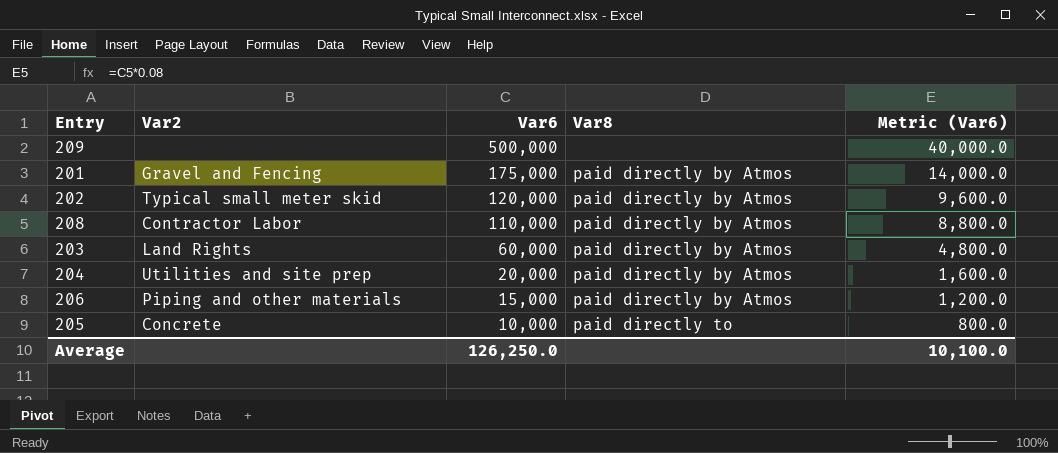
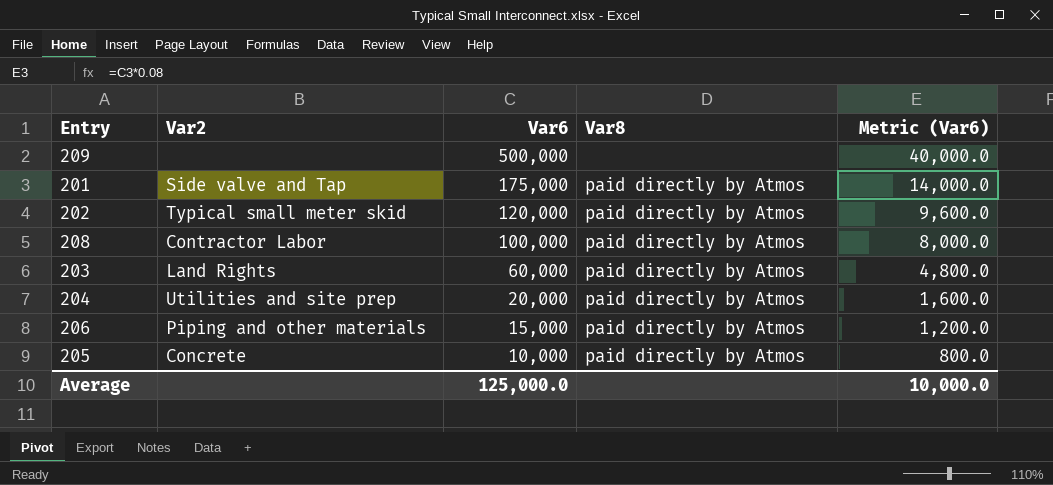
201 | Var2: Gravel and Fencing -> Side valve and Tap
208 | Var6: 110,000 -> 100,000
208 | Metric (Var6): 8,800.0 -> 8,000.0
205 | Var8: paid directly to -> paid directly by Atmos
Average | Var6: 126,250.0 -> 125,000.0
Average | Metric (Var6): 10,100.0 -> 10,000.0

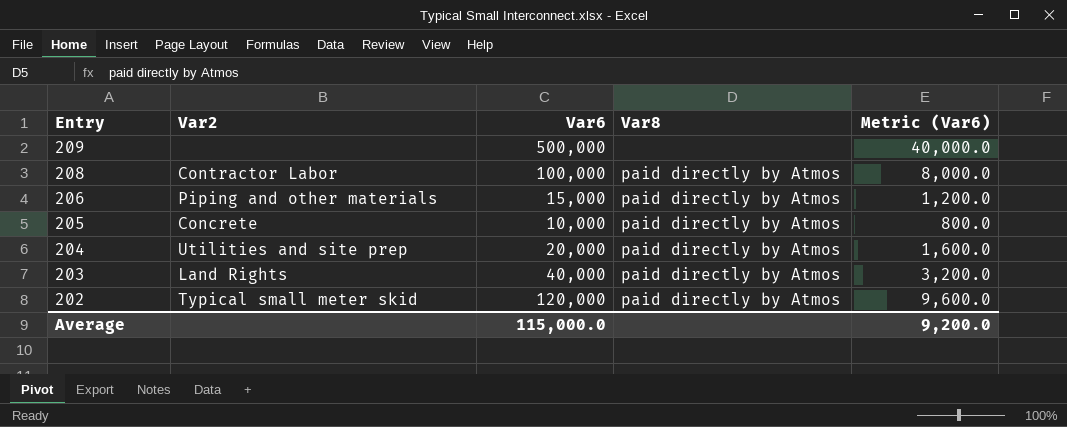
row order: Var6 descending -> Entry descending
row 201: Side valve and Tap | 175,000 | paid directly by Atmos | 14,000.0 -> none
203 | Var6: 60,000 -> 40,000
203 | Metric (Var6): 4,800.0 -> 3,200.0
Average | Var6: 125,000.0 -> 115,000.0
Average | Metric (Var6): 10,000.0 -> 9,200.0

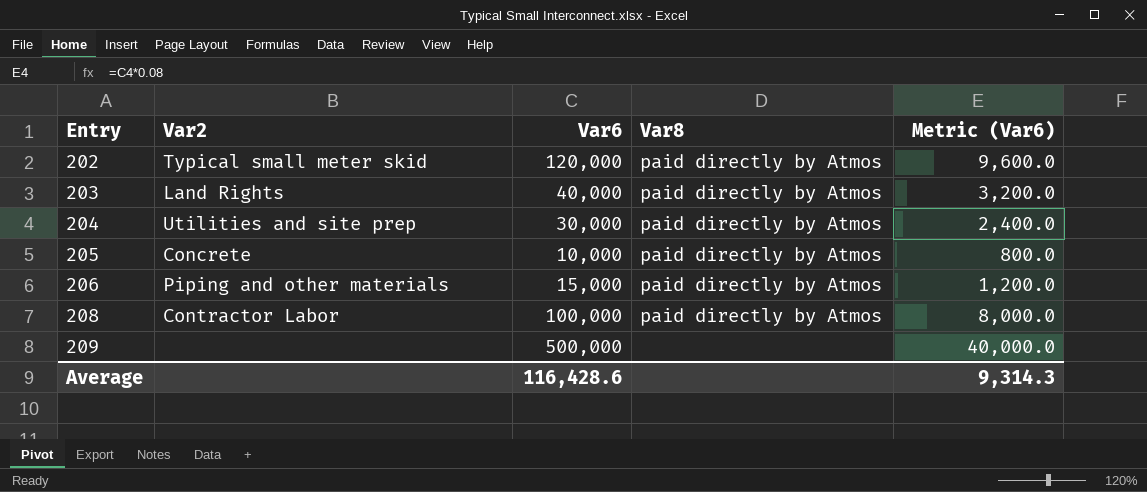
row order: Entry descending -> Entry ascending
204 | Var6: 20,000 -> 30,000
204 | Metric (Var6): 1,600.0 -> 2,400.0
Average | Var6: 115,000.0 -> 116,428.6
Average | Metric (Var6): 9,200.0 -> 9,314.3

